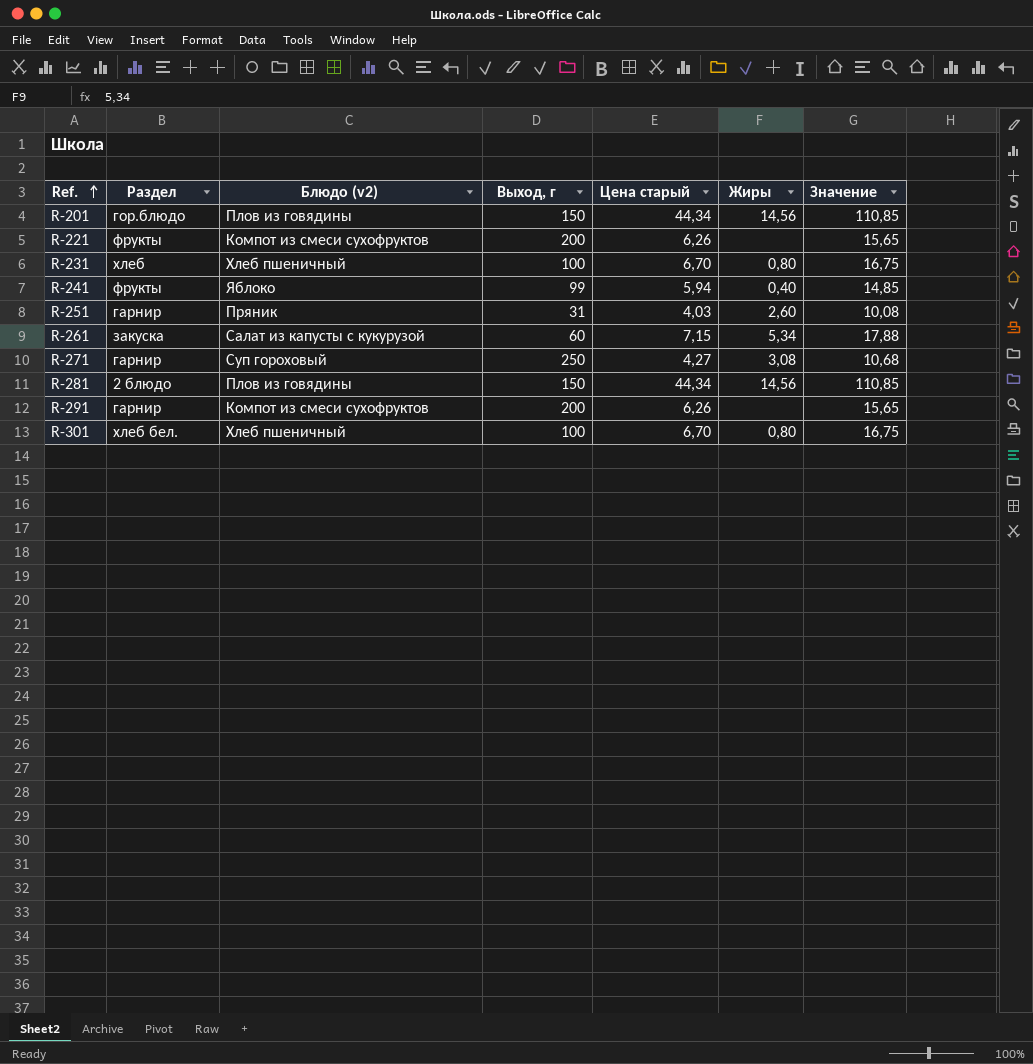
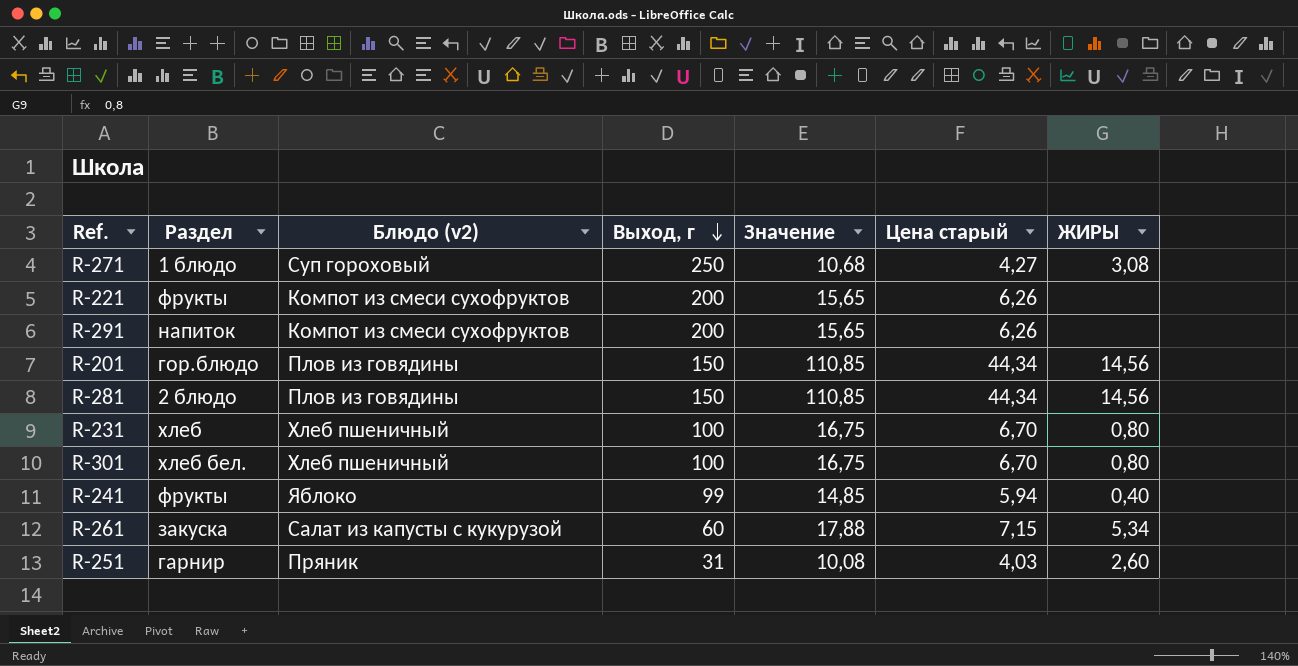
row order: Ref. ascending -> Выход, г descending
column Значение | position: 7 -> 5
column name: Жиры -> ЖИРЫ
R-271 | Раздел: гарнир -> 1 блюдо
R-291 | Раздел: гарнир -> напиток

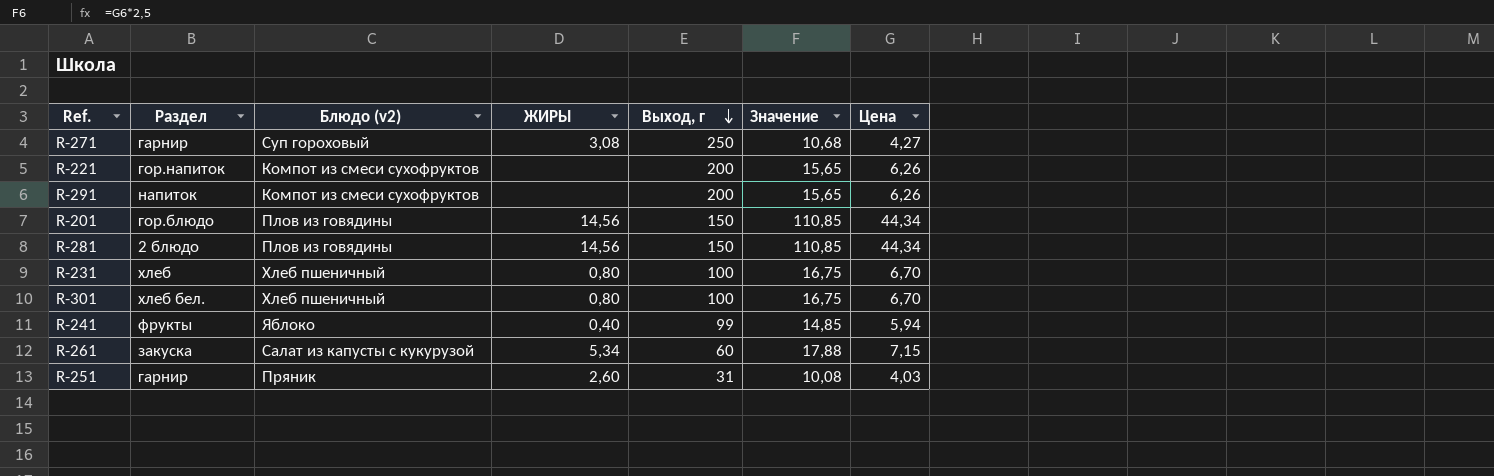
column ЖИРЫ | position: 7 -> 4
column name: Цена старый -> Цена
R-271 | Раздел: 1 блюдо -> гарнир
R-221 | Раздел: фрукты -> гор.напиток

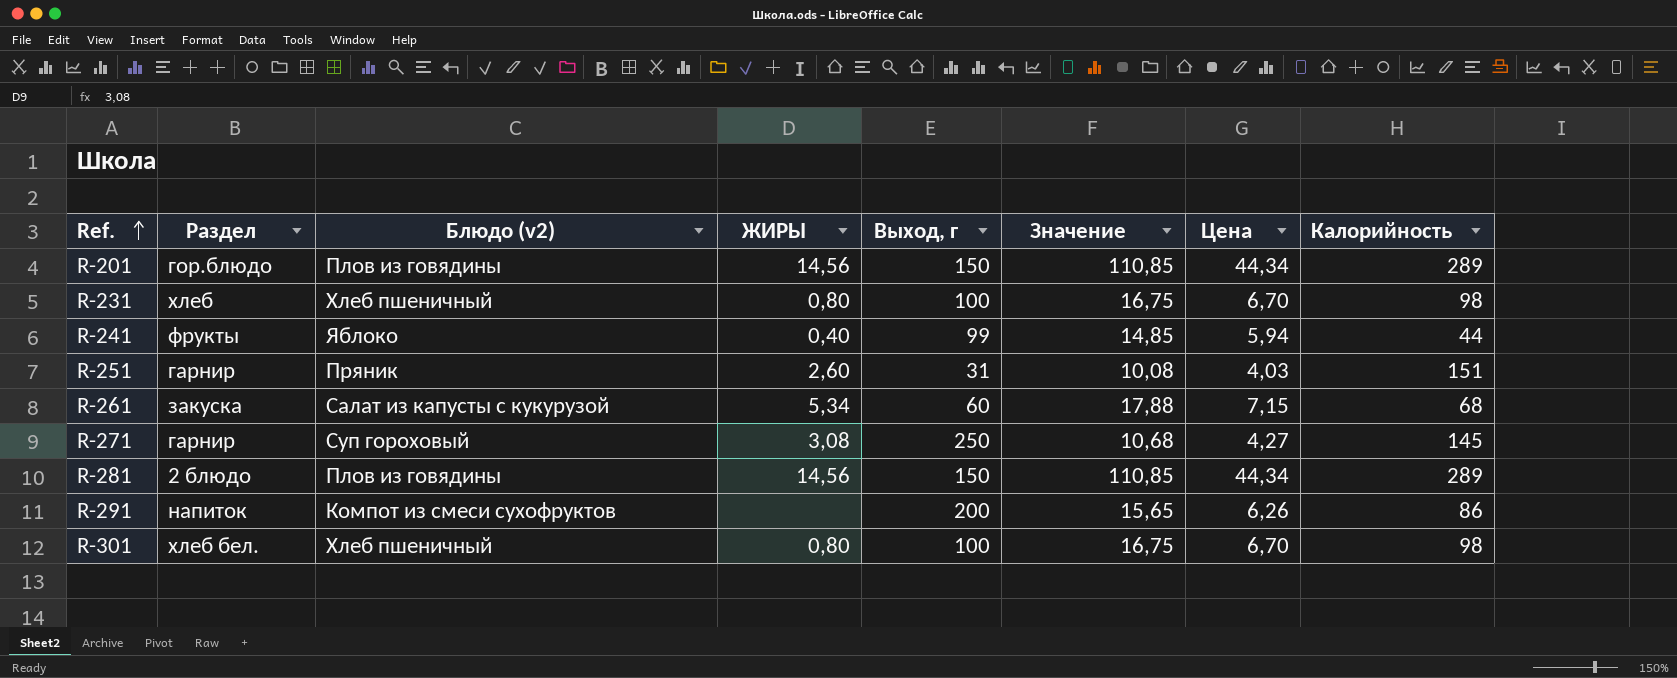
row order: Выход, г descending -> Ref. ascending
column Калорийность | position: none -> 8
row R-221: гор.напиток | Компот из смеси сухофруктов | none | 200 | 15,65 | 6,26 -> none

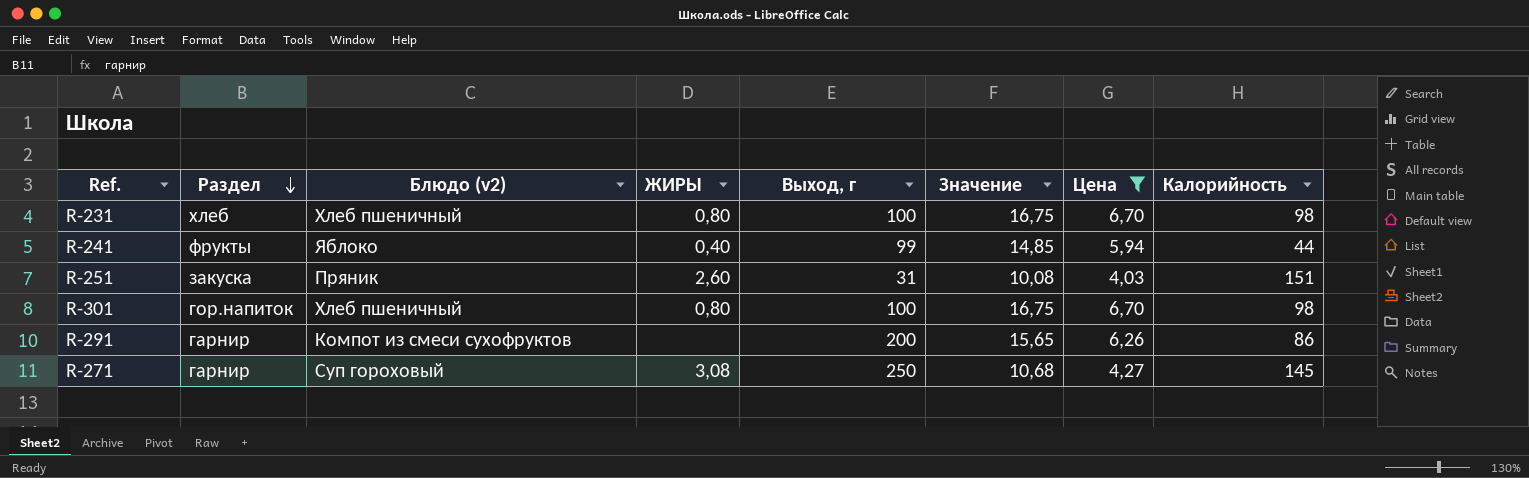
filter: none -> Цена <= 6,70
row order: Ref. ascending -> Раздел descending
R-251 | Раздел: гарнир -> закуска
R-301 | Раздел: хлеб бел. -> гор.напиток
R-291 | Раздел: напиток -> гарнир

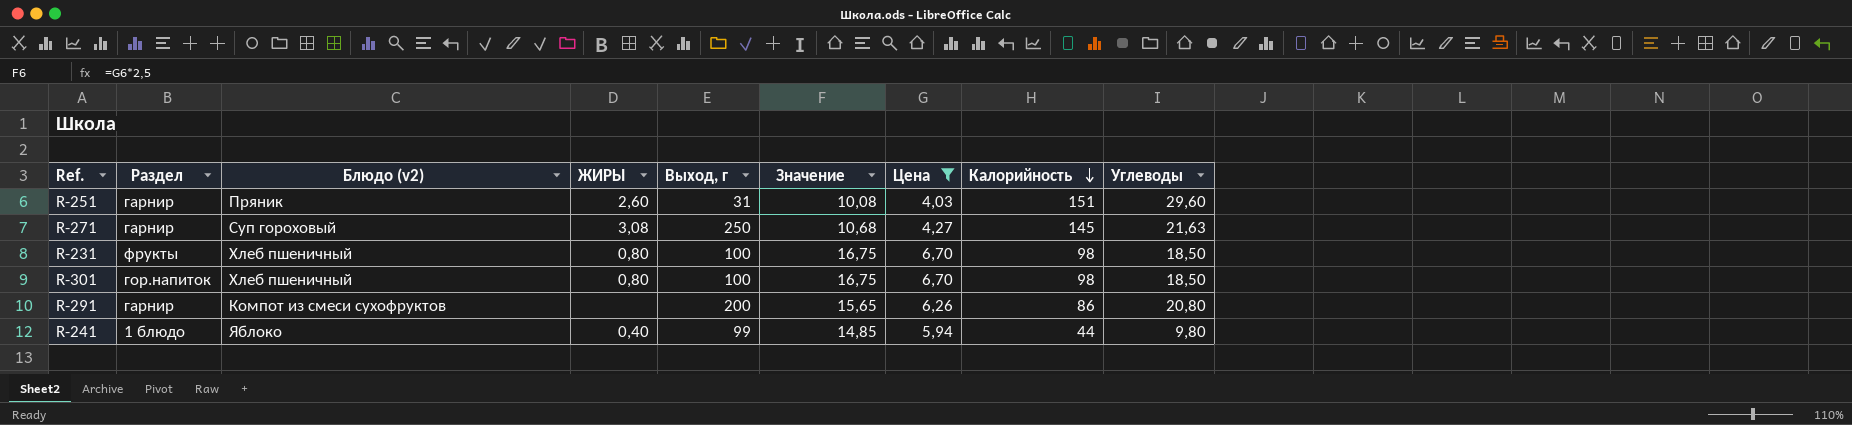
row order: Раздел descending -> Калорийность descending
column Углеводы | position: none -> 9
R-251 | Раздел: закуска -> гарнир
R-231 | Раздел: хлеб -> фрукты
R-241 | Раздел: фрукты -> 1 блюдо

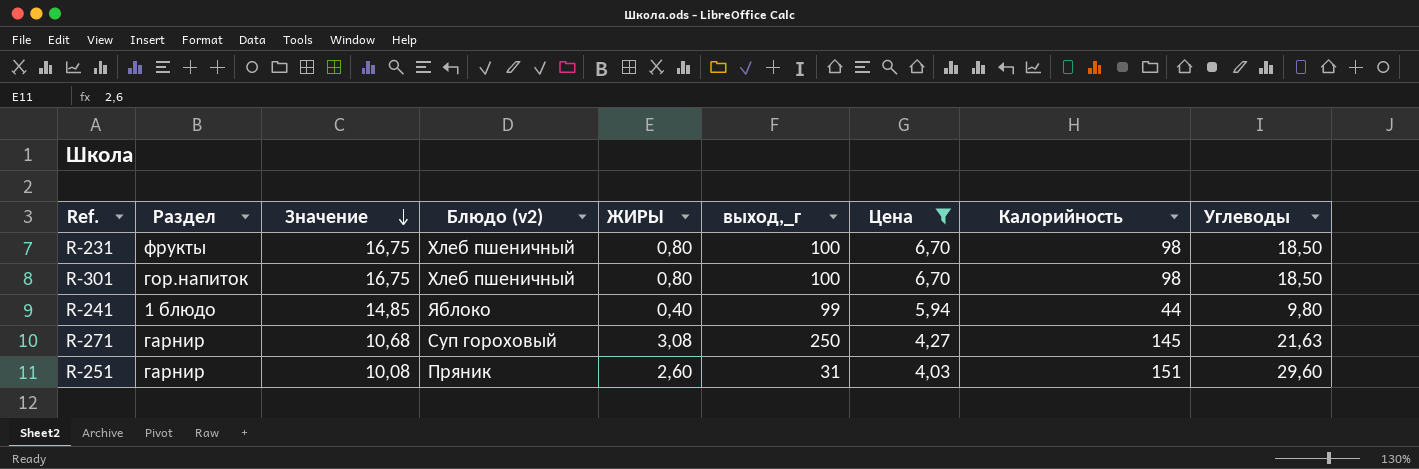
row order: Калорийность descending -> Значение descending
column Значение | position: 6 -> 3
column name: Выход, г -> выход,_г
row R-291: гарнир | Компот из смеси сухофруктов | none | 200 | 15,65 | 6,26 | 86 | 20,80 -> none

